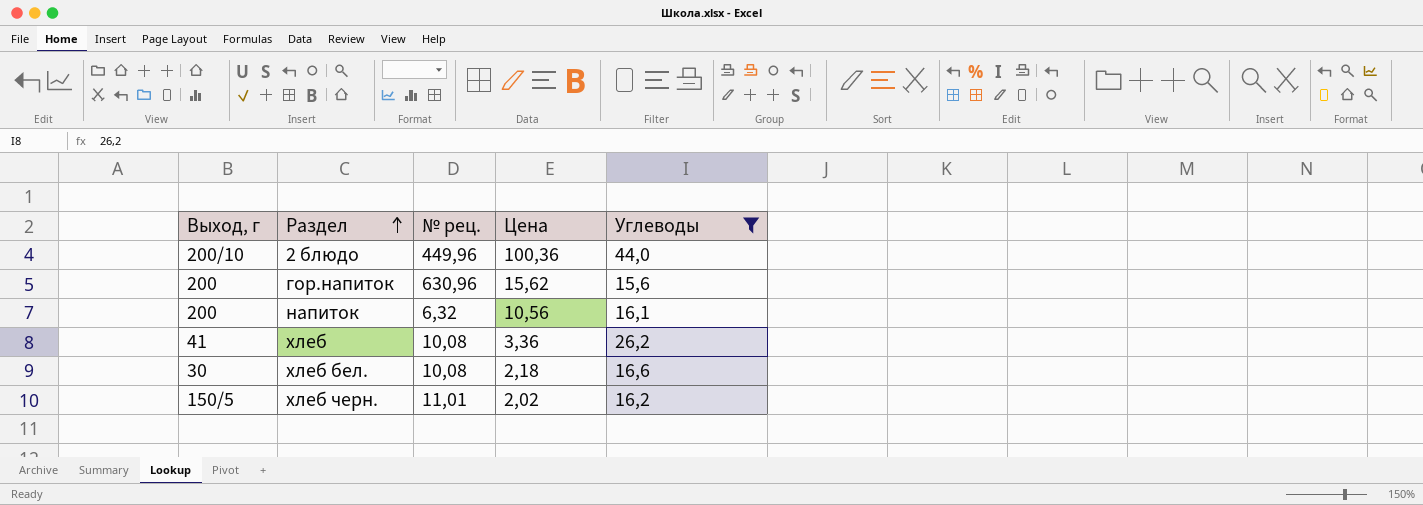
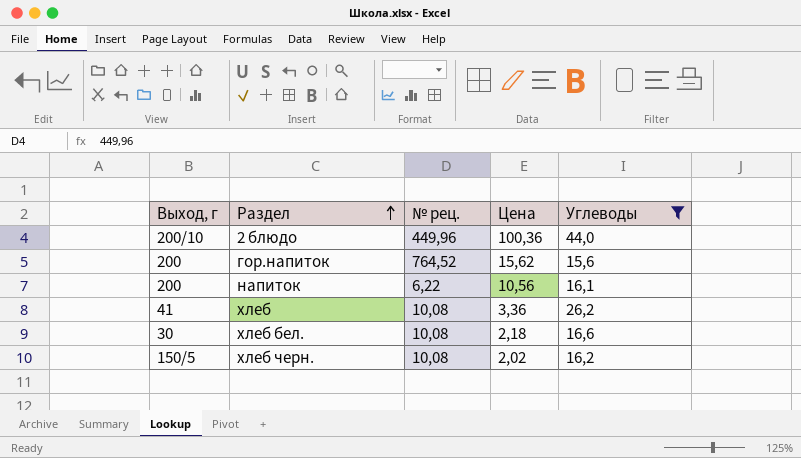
гор.напиток | № рец.: 630,96 -> 764,52
напиток | № рец.: 6,32 -> 6,22
хлеб черн. | № рец.: 11,01 -> 10,08

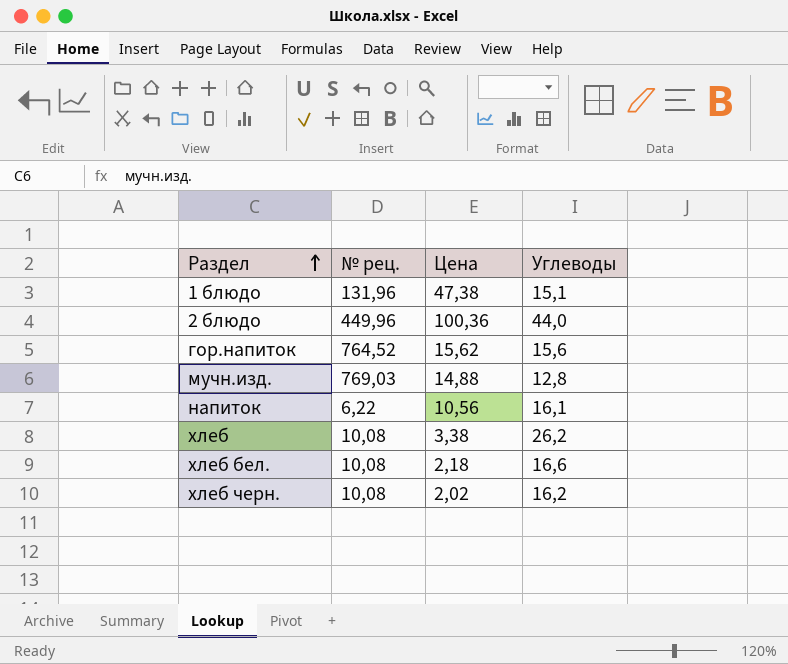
filter: Углеводы >= 15,6 -> none
column Выход, г | position: 1 -> none
хлеб | Цена: 3,36 -> 3,38

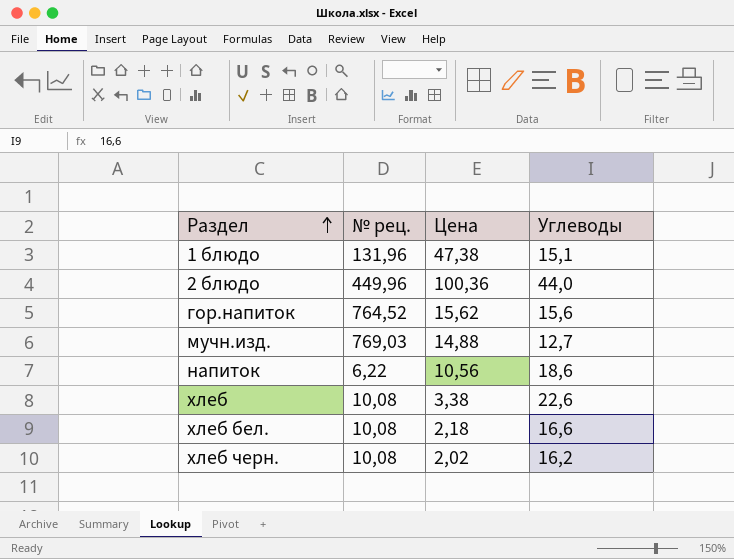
мучн.изд. | Углеводы: 12,8 -> 12,7
напиток | Углеводы: 16,1 -> 18,6
хлеб | Углеводы: 26,2 -> 22,6

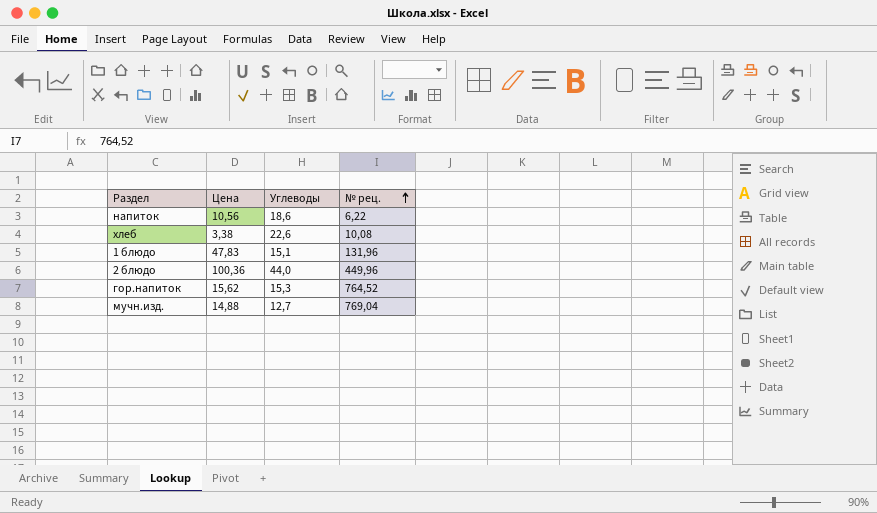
row order: Раздел ascending -> № рец. ascending
column № рец. | position: 2 -> 4
row хлеб бел.: 10,08 | 2,18 | 16,6 -> none
row хлеб черн.: 10,08 | 2,02 | 16,2 -> none
1 блюдо | Цена: 47,38 -> 47,83
гор.напиток | Углеводы: 15,6 -> 15,3
мучн.изд. | № рец.: 769,03 -> 769,04

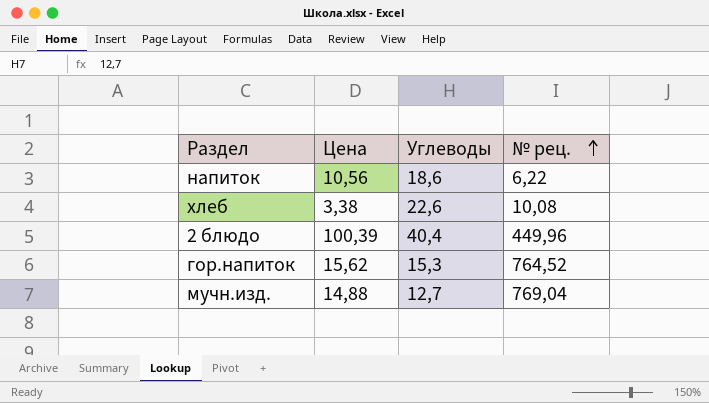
row 1 блюдо: 47,83 | 15,1 | 131,96 -> none
2 блюдо | Цена: 100,36 -> 100,39
2 блюдо | Углеводы: 44,0 -> 40,4

